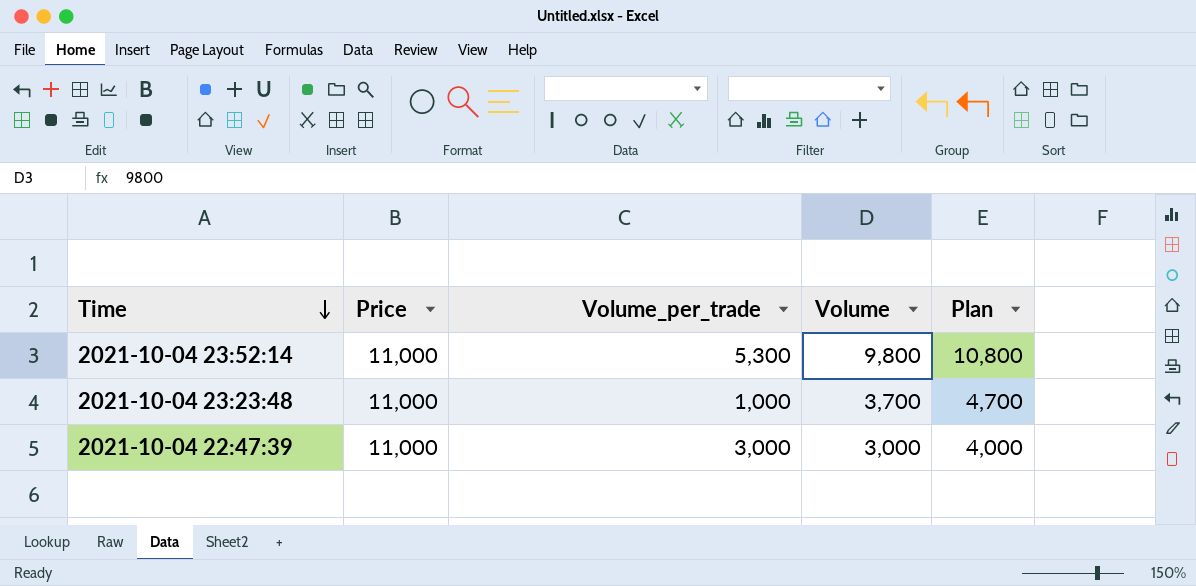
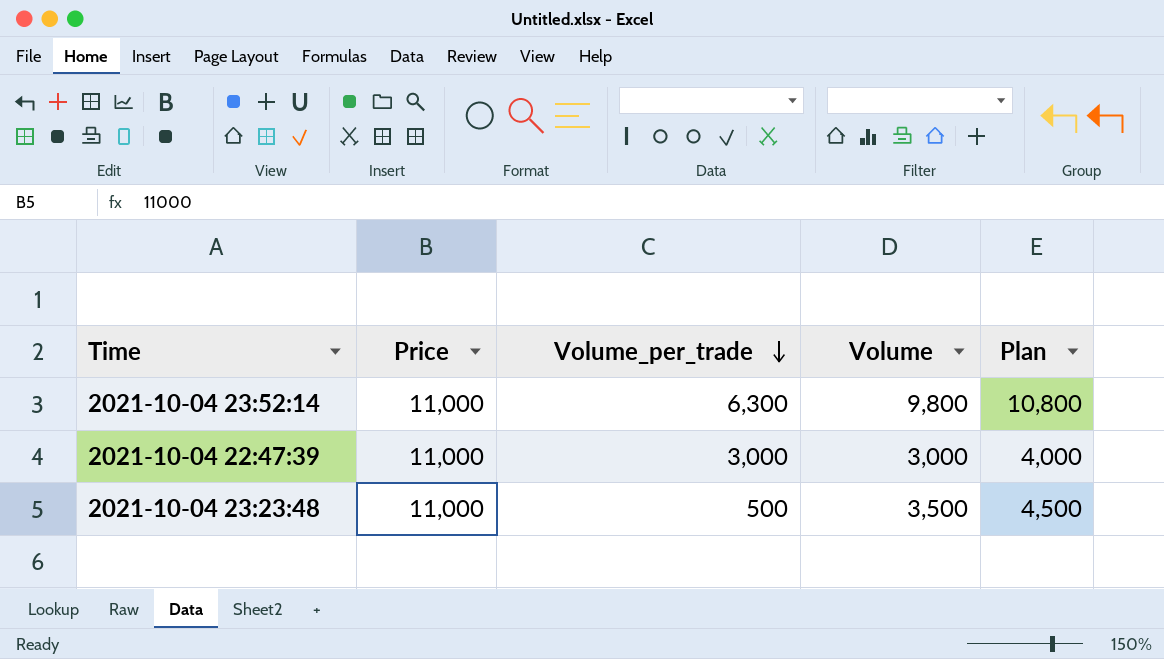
row order: Time descending -> Volume_per_trade descending
2021-10-04 23:52:14 | Volume_per_trade: 5,300 -> 6,300
2021-10-04 23:23:48 | Volume_per_trade: 1,000 -> 500
2021-10-04 23:23:48 | Volume: 3,700 -> 3,500
2021-10-04 23:23:48 | Plan: 4,700 -> 4,500

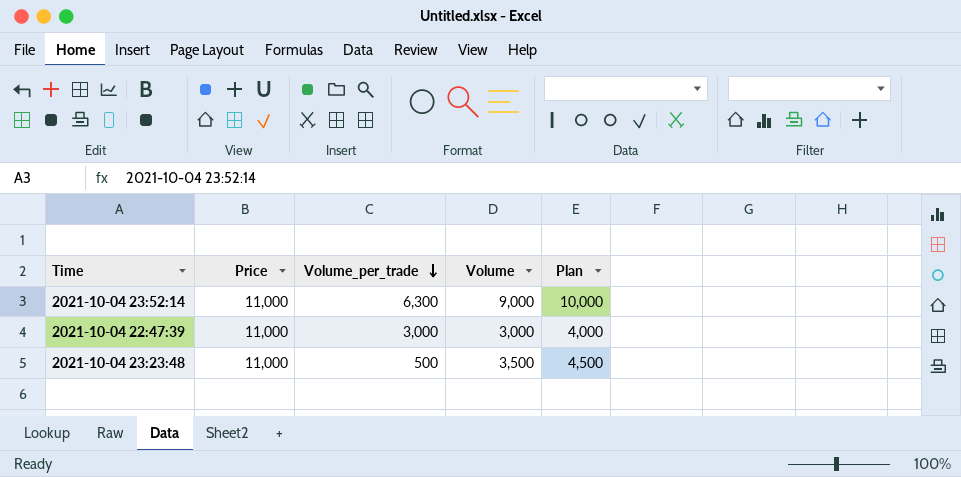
2021-10-04 23:52:14 | Volume: 9,800 -> 9,000
2021-10-04 23:52:14 | Plan: 10,800 -> 10,000

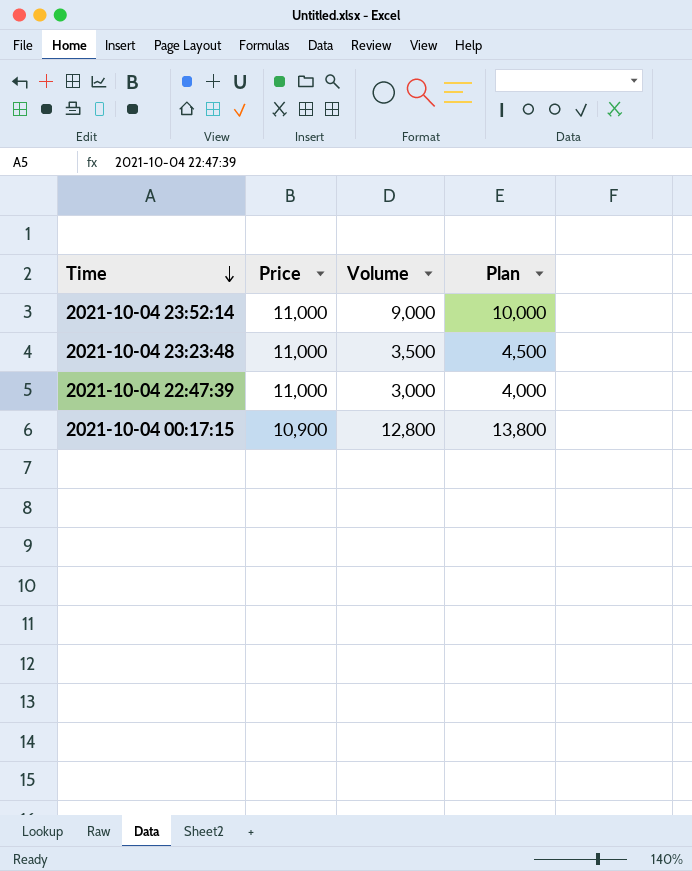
row order: Volume_per_trade descending -> Time descending
column Volume_per_trade | position: 3 -> none
row 2021-10-04 00:17:15: none -> 10,900 | 12,800 | 13,800

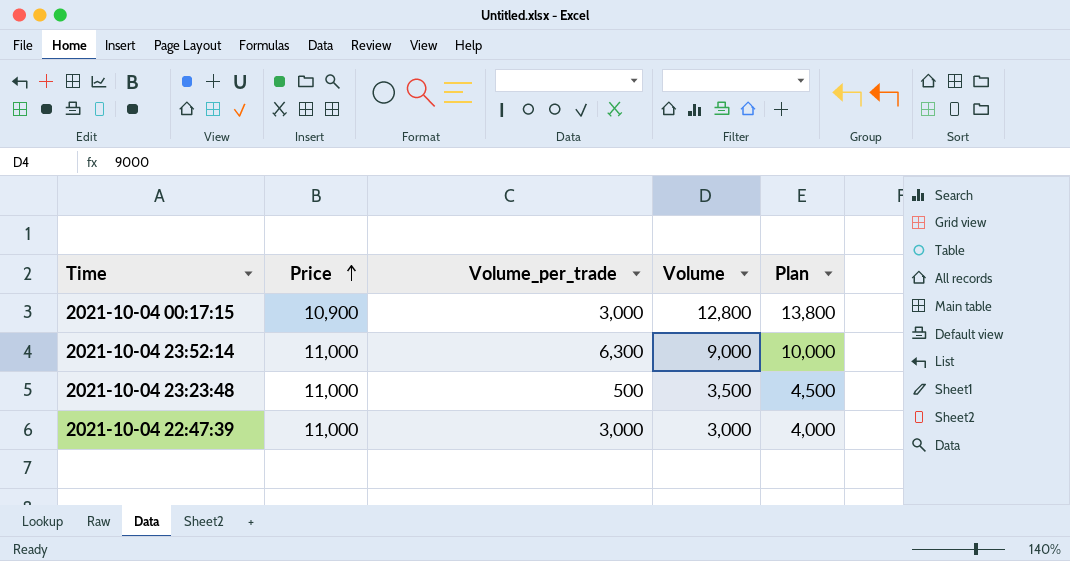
row order: Time descending -> Price ascending
column Volume_per_trade | position: none -> 3

